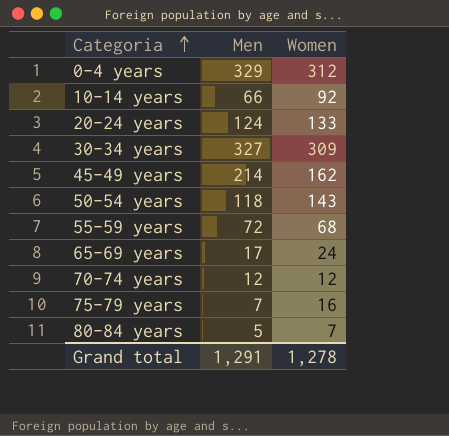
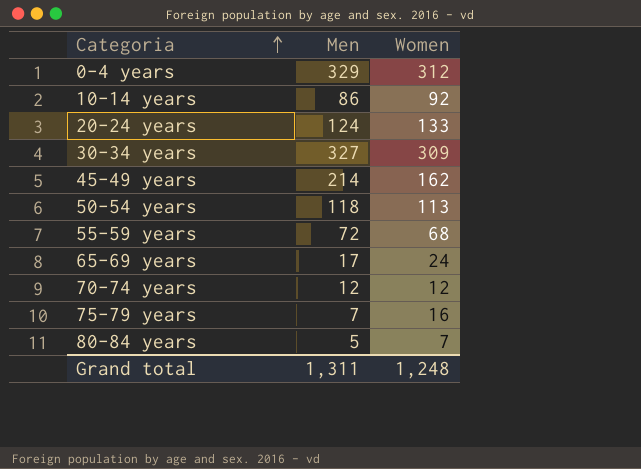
10-14 years | Men: 66 -> 86
50-54 years | Women: 143 -> 113
Grand total | Men: 1,291 -> 1,311
Grand total | Women: 1,278 -> 1,248

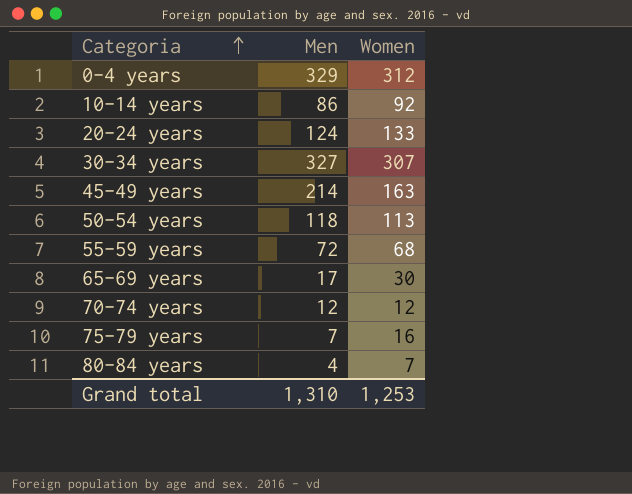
30-34 years | Women: 309 -> 307
45-49 years | Women: 162 -> 163
65-69 years | Women: 24 -> 30
80-84 years | Men: 5 -> 4
Grand total | Men: 1,311 -> 1,310
Grand total | Women: 1,248 -> 1,253

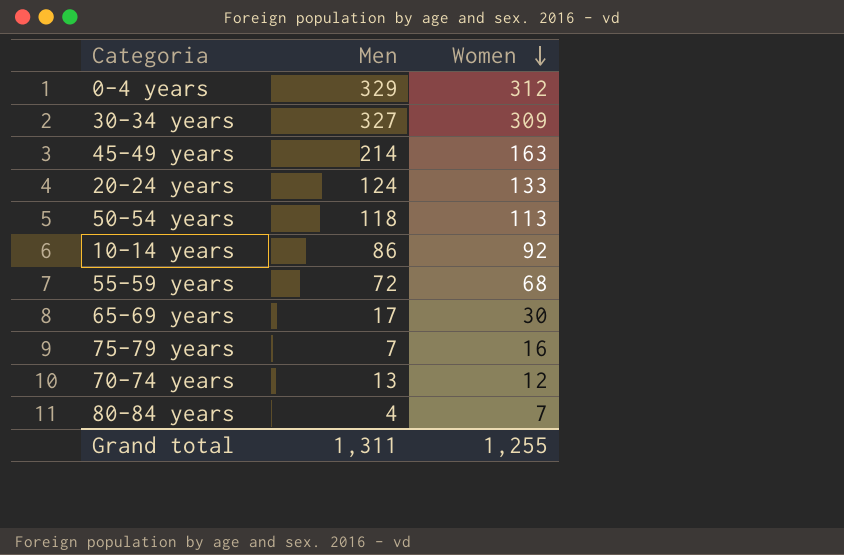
row order: Categoria ascending -> Women descending
30-34 years | Women: 307 -> 309
70-74 years | Men: 12 -> 13
Grand total | Men: 1,310 -> 1,311
Grand total | Women: 1,253 -> 1,255

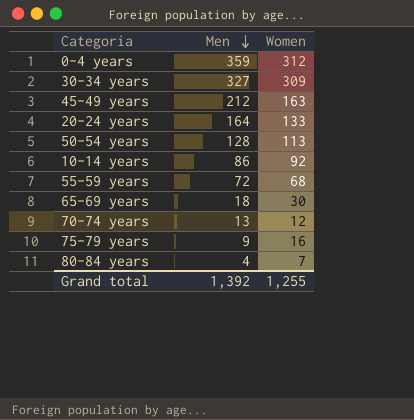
row order: Women descending -> Men descending
0-4 years | Men: 329 -> 359
45-49 years | Men: 214 -> 212
20-24 years | Men: 124 -> 164
50-54 years | Men: 118 -> 128
65-69 years | Men: 17 -> 18
75-79 years | Men: 7 -> 9
Grand total | Men: 1,311 -> 1,392

